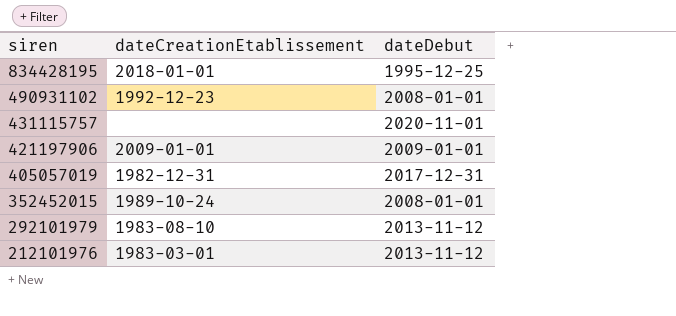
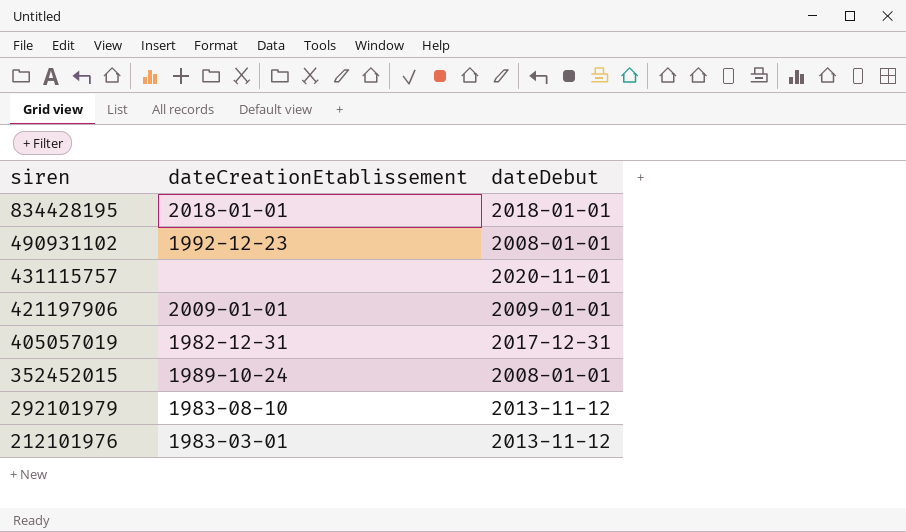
834428195 | dateDebut: 1995-12-25 -> 2018-01-01

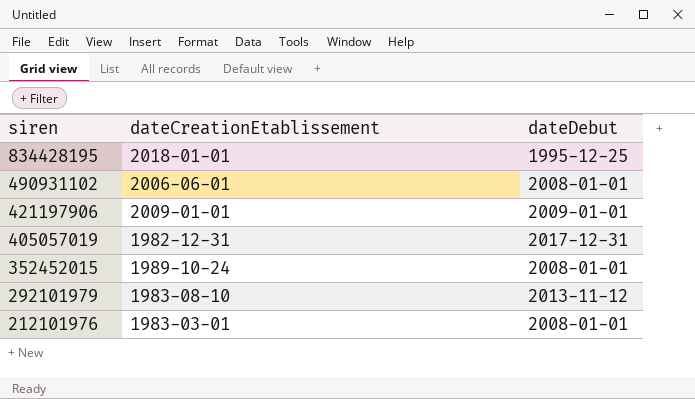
row 431115757: none | 2020-11-01 -> none
834428195 | dateDebut: 2018-01-01 -> 1995-12-25
490931102 | dateCreationEtablissement: 1992-12-23 -> 2006-06-01
212101976 | dateDebut: 2013-11-12 -> 2008-01-01

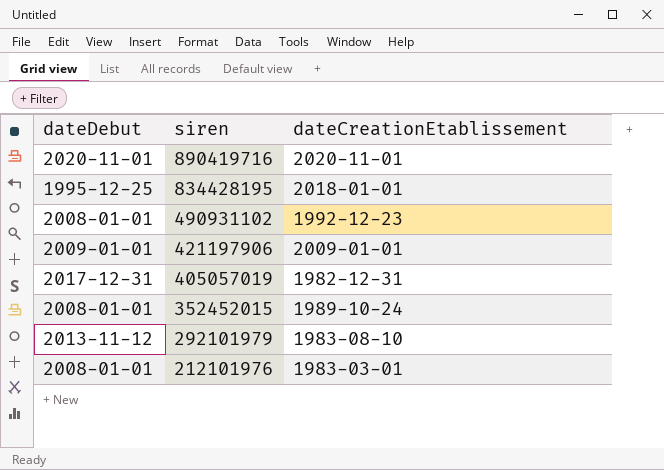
column dateDebut | position: 3 -> 1
row 890419716: none -> 2020-11-01 | 2020-11-01
490931102 | dateCreationEtablissement: 2006-06-01 -> 1992-12-23

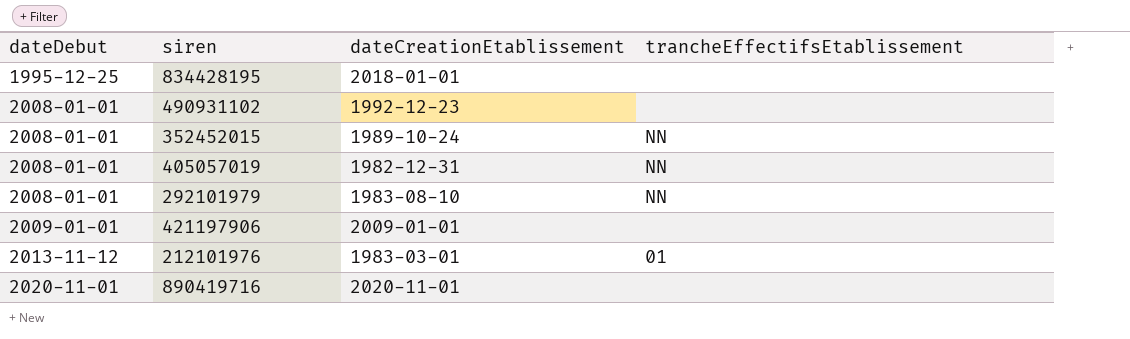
row order: siren descending -> dateDebut ascending
column trancheEffectifsEtablissement | position: none -> 4
405057019 | dateDebut: 2017-12-31 -> 2008-01-01
292101979 | dateDebut: 2013-11-12 -> 2008-01-01
212101976 | dateDebut: 2008-01-01 -> 2013-11-12

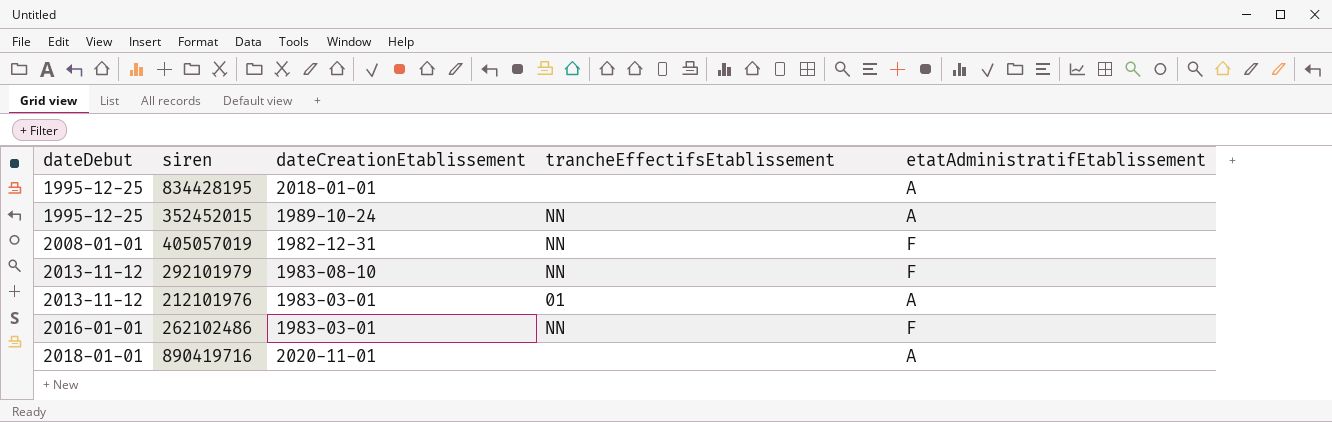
column etatAdministratifEtablissement | position: none -> 5
row 490931102: 2008-01-01 | 1992-12-23 | none -> none
row 421197906: 2009-01-01 | 2009-01-01 | none -> none
352452015 | dateDebut: 2008-01-01 -> 1995-12-25
292101979 | dateDebut: 2008-01-01 -> 2013-11-12
row 262102486: none -> 2016-01-01 | 1983-03-01 | NN | F
890419716 | dateDebut: 2020-11-01 -> 2018-01-01

